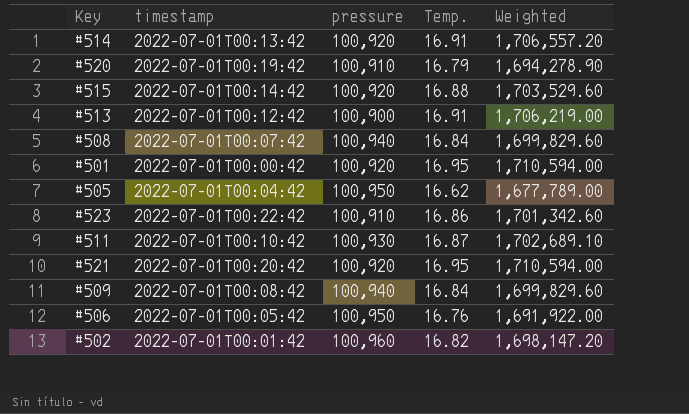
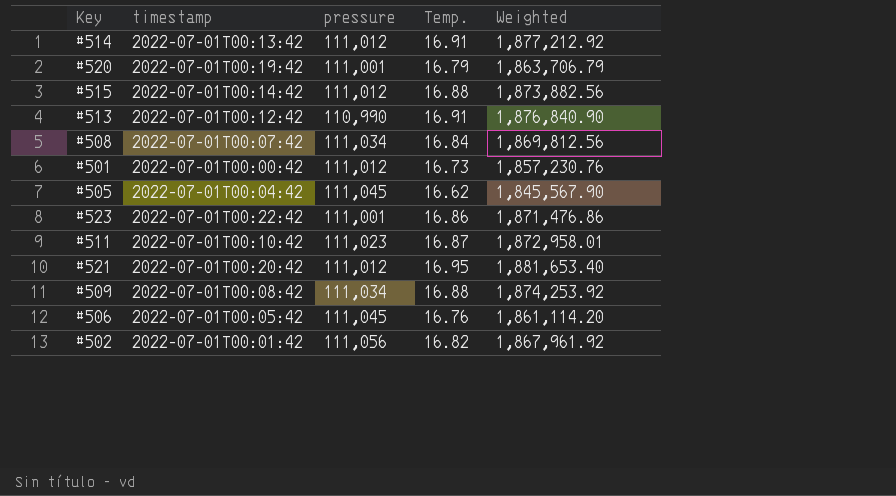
#514 | pressure: 100,920 -> 111,012
#514 | Weighted: 1,706,557.20 -> 1,877,212.92
#520 | pressure: 100,910 -> 111,001
#520 | Weighted: 1,694,278.90 -> 1,863,706.79
#515 | pressure: 100,920 -> 111,012
#515 | Weighted: 1,703,529.60 -> 1,873,882.56
#513 | pressure: 100,900 -> 110,990
#513 | Weighted: 1,706,219.00 -> 1,876,840.90
#508 | pressure: 100,940 -> 111,034
#508 | Weighted: 1,699,829.60 -> 1,869,812.56
#501 | pressure: 100,920 -> 111,012
#501 | Temp.: 16.95 -> 16.73
#501 | Weighted: 1,710,594.00 -> 1,857,230.76
#505 | pressure: 100,950 -> 111,045
#505 | Weighted: 1,677,789.00 -> 1,845,567.90
#523 | pressure: 100,910 -> 111,001
#523 | Weighted: 1,701,342.60 -> 1,871,476.86
#511 | pressure: 100,930 -> 111,023
#511 | Weighted: 1,702,689.10 -> 1,872,958.01
#521 | pressure: 100,920 -> 111,012
#521 | Weighted: 1,710,594.00 -> 1,881,653.40
#509 | pressure: 100,940 -> 111,034
#509 | Temp.: 16.84 -> 16.88
#509 | Weighted: 1,699,829.60 -> 1,874,253.92
#506 | pressure: 100,950 -> 111,045
#506 | Weighted: 1,691,922.00 -> 1,861,114.20
#502 | pressure: 100,960 -> 111,056
#502 | Weighted: 1,698,147.20 -> 1,867,961.92

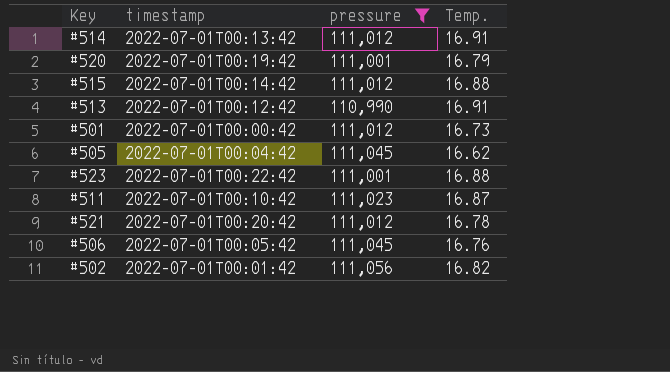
filter: none -> pressure != 111,034
column Weighted | formula: [pressure] * [Temp.] -> none
#523 | Temp.: 16.86 -> 16.88
#521 | Temp.: 16.95 -> 16.78

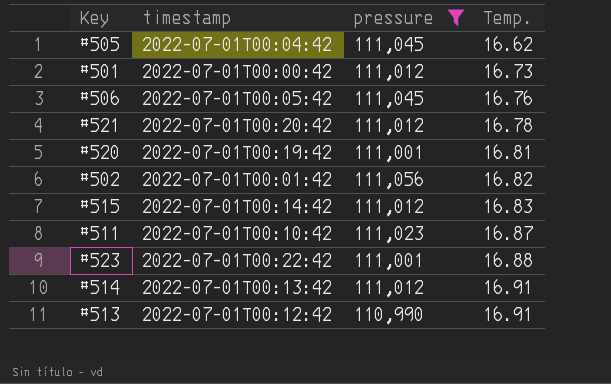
row order: none -> Temp. ascending
#520 | Temp.: 16.79 -> 16.81
#515 | Temp.: 16.88 -> 16.83

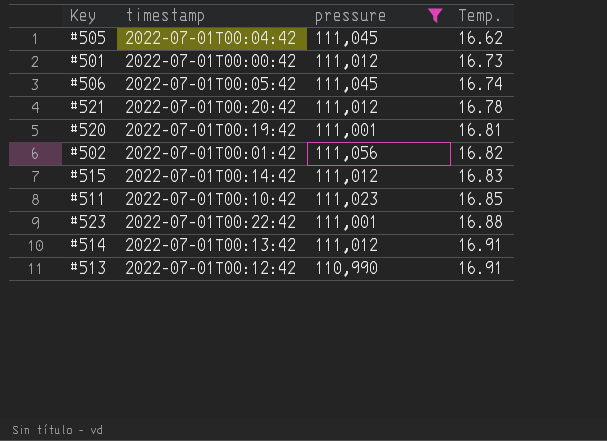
#506 | Temp.: 16.76 -> 16.74
#511 | Temp.: 16.87 -> 16.85

